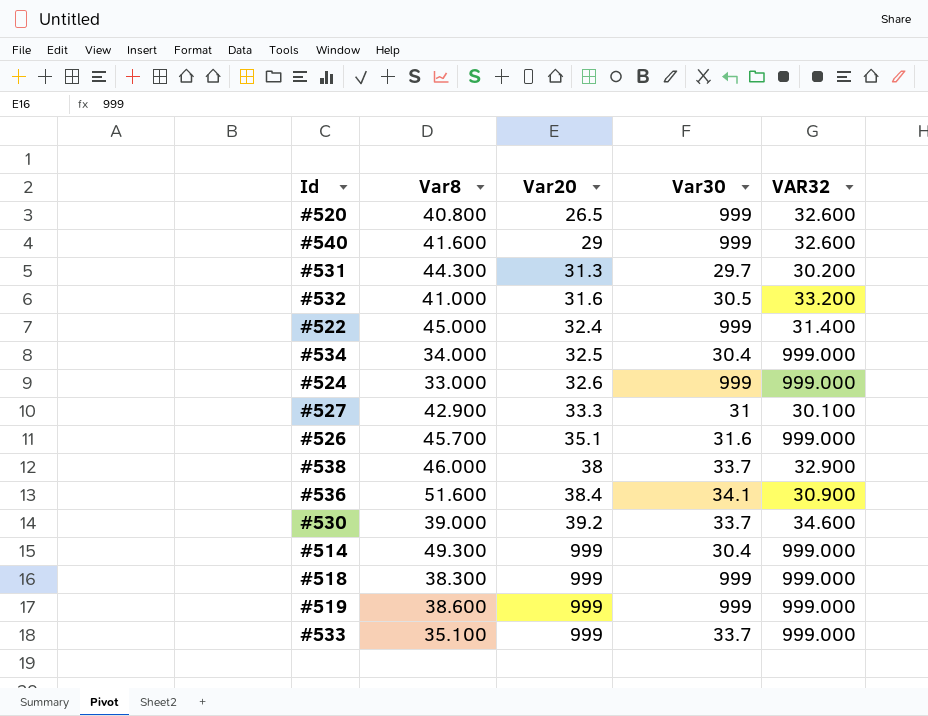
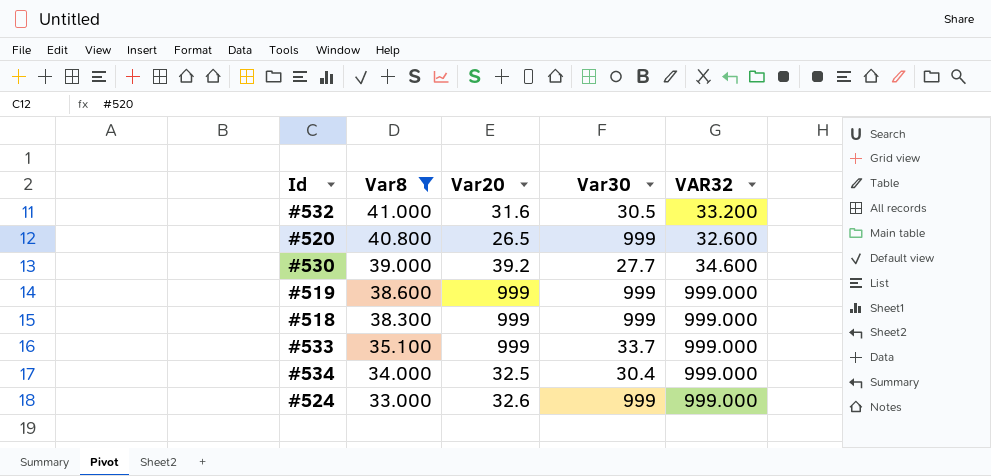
filter: none -> Var8 <= 41.000
row order: Var20 ascending -> Var8 descending
#530 | Var30: 33.7 -> 27.7

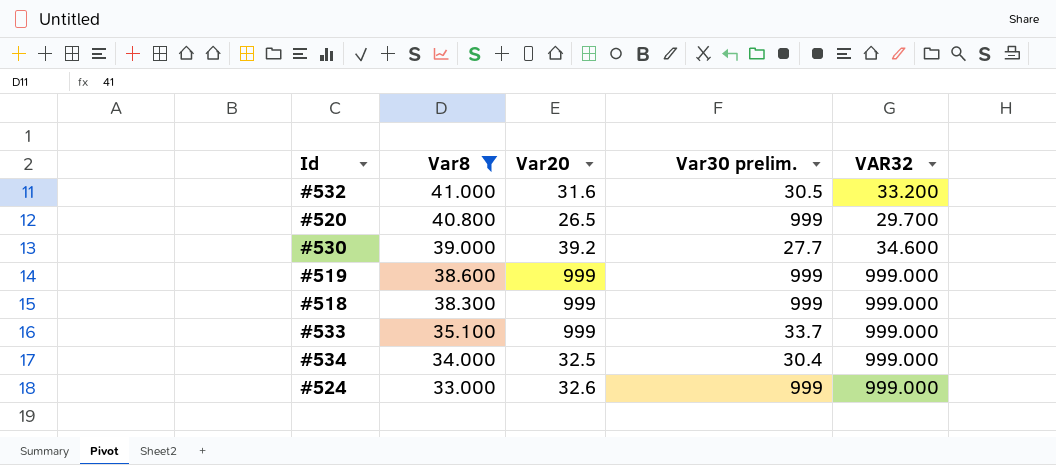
column name: Var30 -> Var30 prelim.
#520 | VAR32: 32.600 -> 29.700

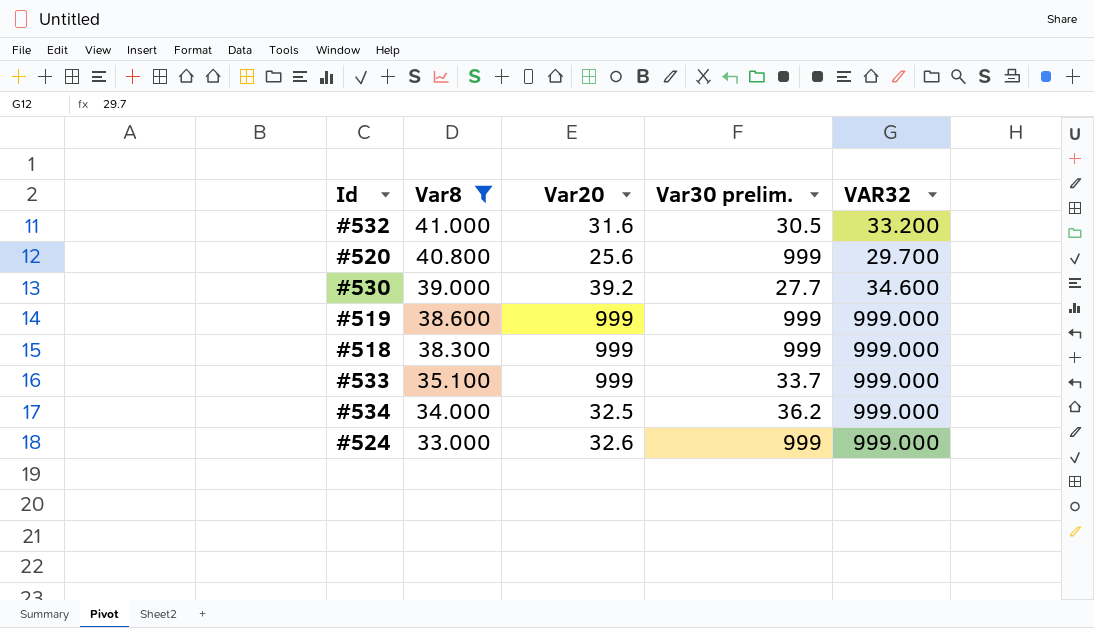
#520 | Var20: 26.5 -> 25.6
#534 | Var30 prelim.: 30.4 -> 36.2

